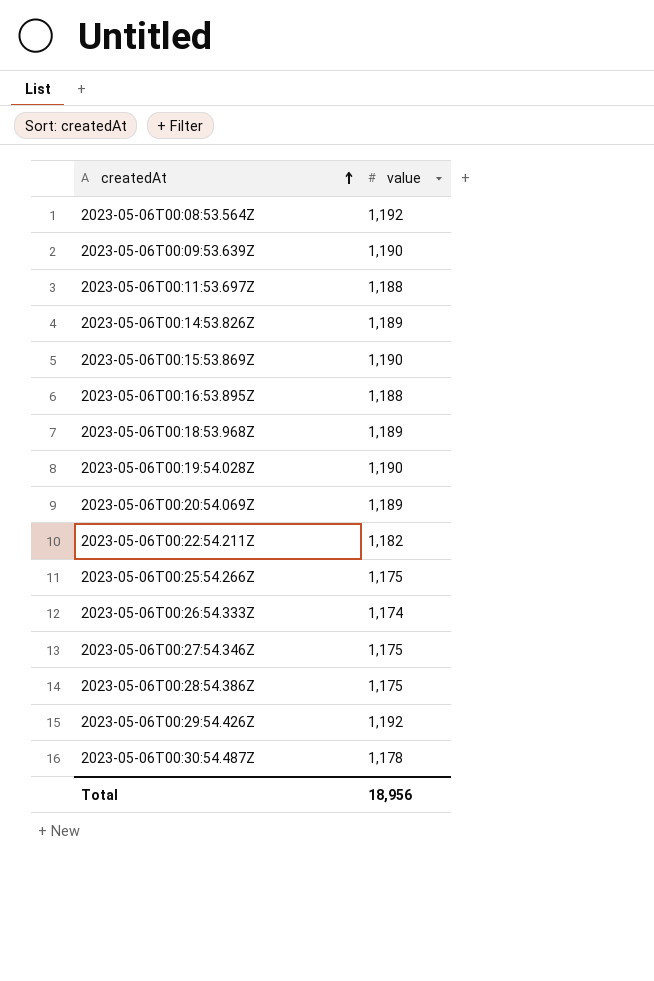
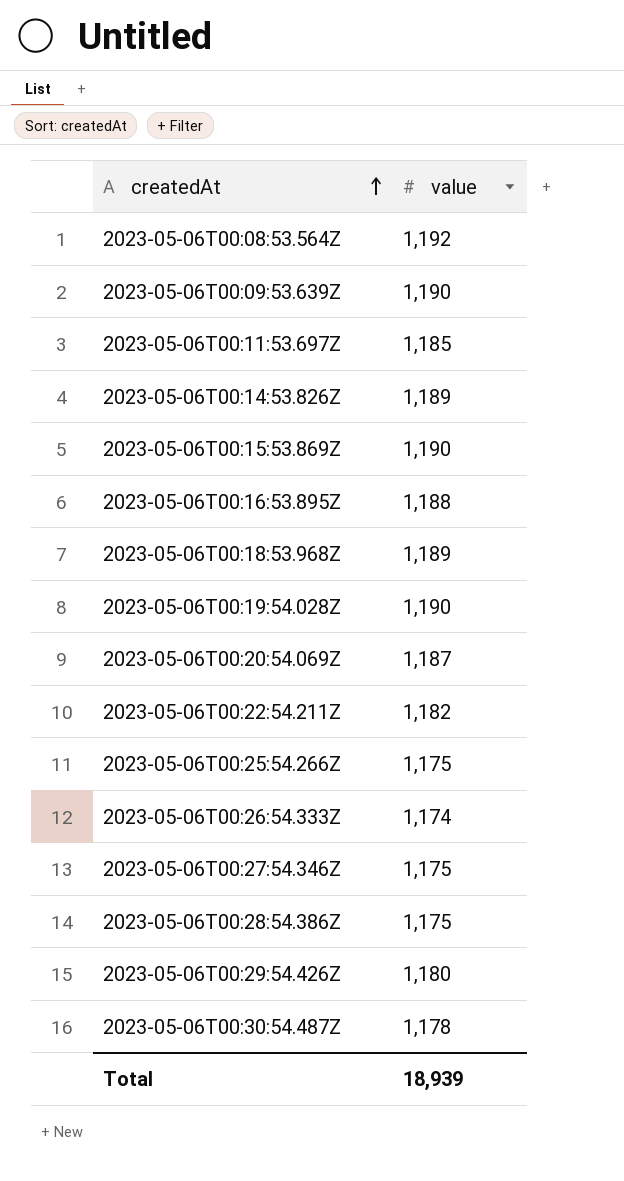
2023-05-06T00:11:53.697Z | value: 1,188 -> 1,185
2023-05-06T00:20:54.069Z | value: 1,189 -> 1,187
2023-05-06T00:29:54.426Z | value: 1,192 -> 1,180
Total | value: 18,956 -> 18,939

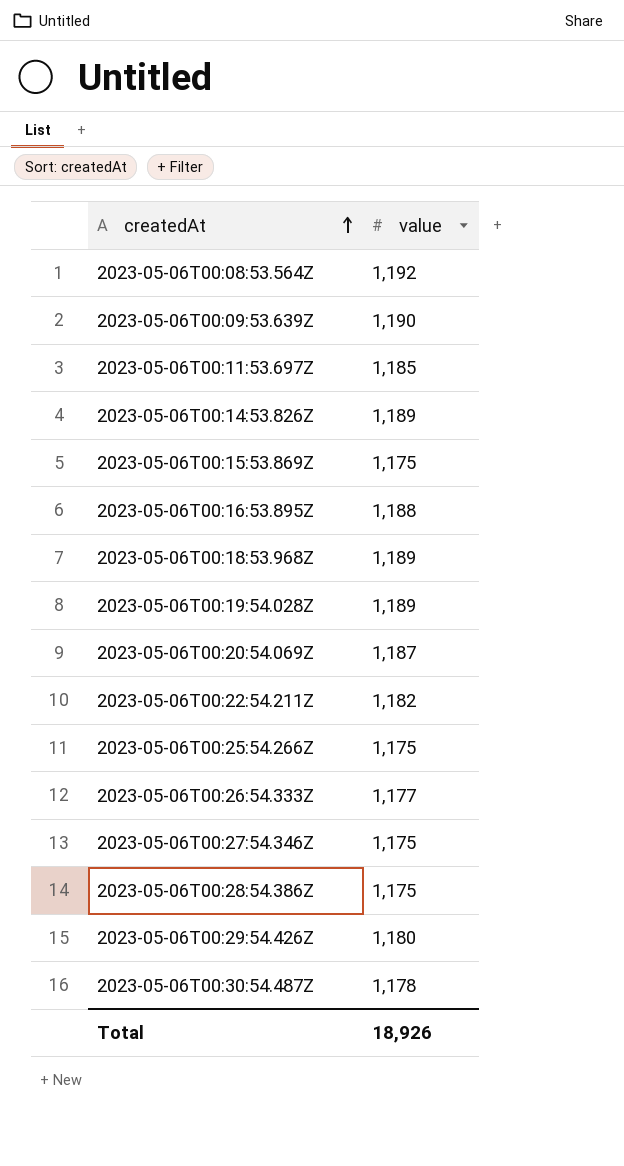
2023-05-06T00:15:53.869Z | value: 1,190 -> 1,175
2023-05-06T00:19:54.028Z | value: 1,190 -> 1,189
2023-05-06T00:26:54.333Z | value: 1,174 -> 1,177
Total | value: 18,939 -> 18,926

